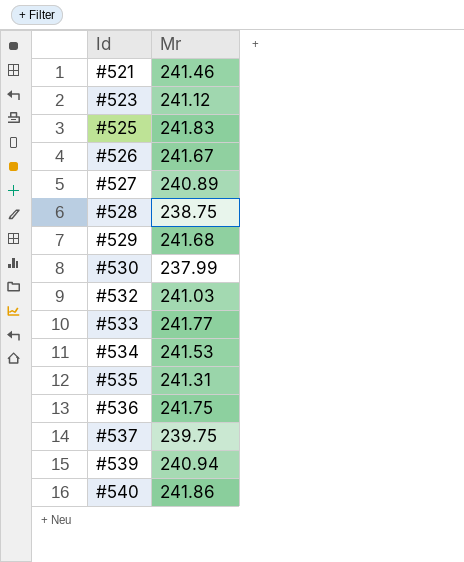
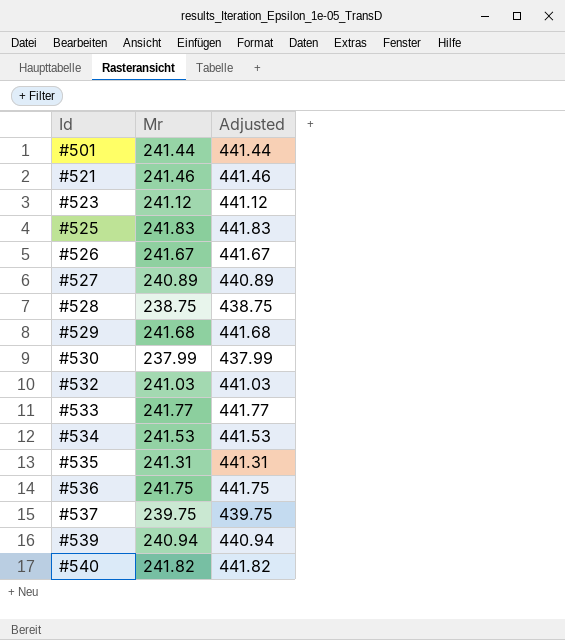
column Adjusted | formula: none -> [Mr] + 200
row #501: none -> 241.44 | 441.44
#540 | Mr: 241.86 -> 241.82

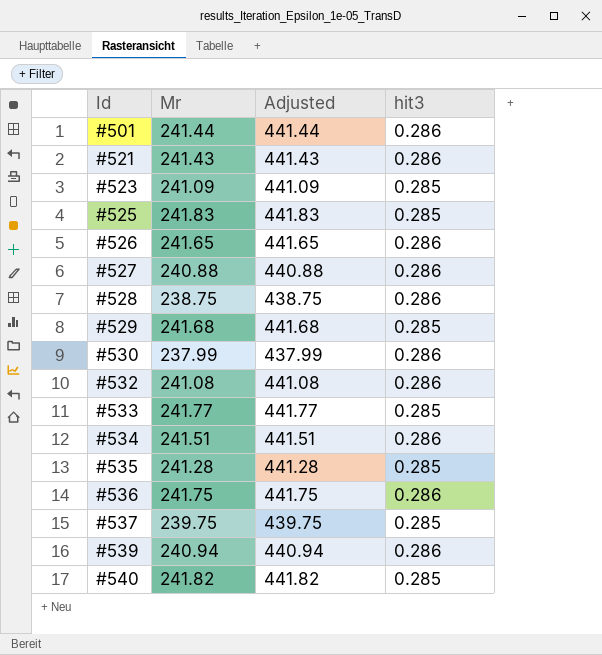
column hit3 | position: none -> 4
#521 | Mr: 241.46 -> 241.43
#521 | Adjusted: 441.46 -> 441.43
#523 | Mr: 241.12 -> 241.09
#523 | Adjusted: 441.12 -> 441.09
#526 | Mr: 241.67 -> 241.65
#526 | Adjusted: 441.67 -> 441.65
#527 | Mr: 240.89 -> 240.88
#527 | Adjusted: 440.89 -> 440.88
#532 | Mr: 241.03 -> 241.08
#532 | Adjusted: 441.03 -> 441.08
#534 | Mr: 241.53 -> 241.51
#534 | Adjusted: 441.53 -> 441.51
#535 | Mr: 241.31 -> 241.28
#535 | Adjusted: 441.31 -> 441.28

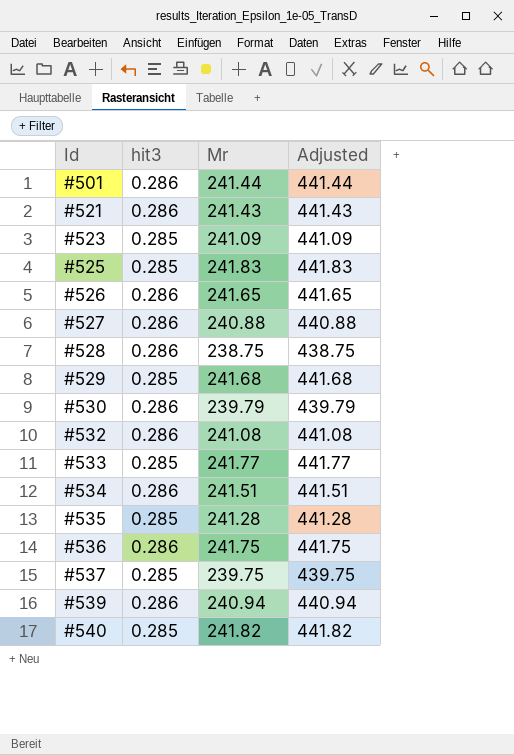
column hit3 | position: 4 -> 2
#530 | Mr: 237.99 -> 239.79
#530 | Adjusted: 437.99 -> 439.79

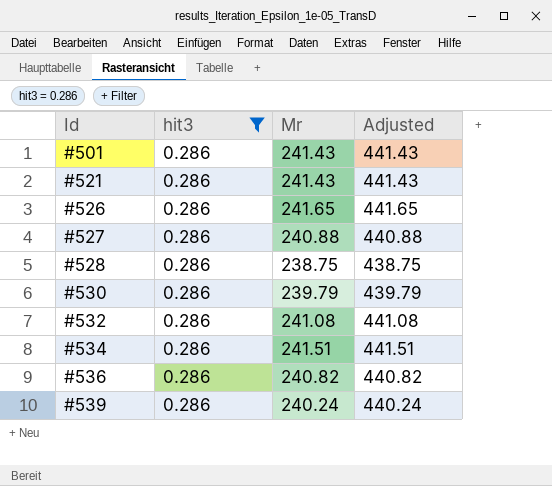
filter: none -> hit3 = 0.286
#501 | Mr: 241.44 -> 241.43
#501 | Adjusted: 441.44 -> 441.43
#536 | Mr: 241.75 -> 240.82
#536 | Adjusted: 441.75 -> 440.82
#539 | Mr: 240.94 -> 240.24
#539 | Adjusted: 440.94 -> 440.24

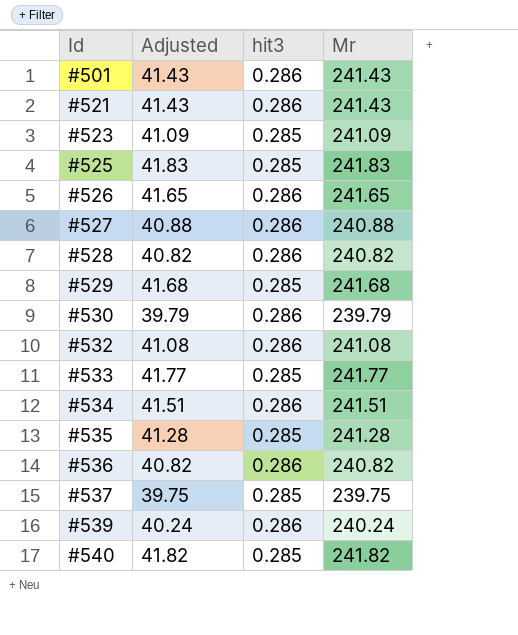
filter: hit3 = 0.286 -> none
column Adjusted | formula: [Mr] + 200 -> [Mr] - 200
column Adjusted | position: 4 -> 2
#528 | Mr: 238.75 -> 240.82

